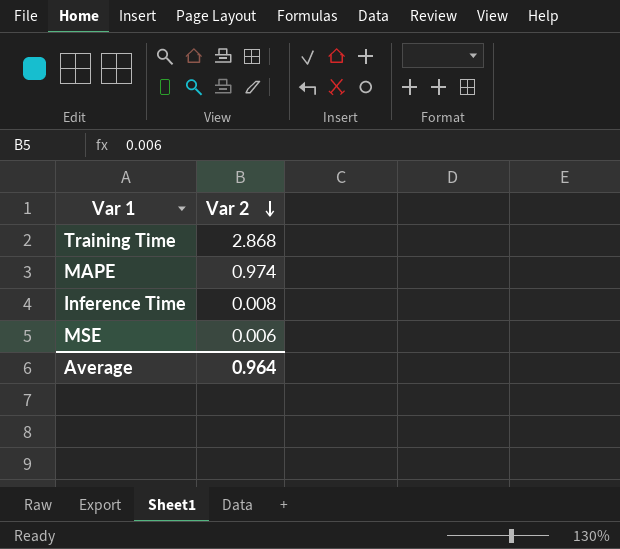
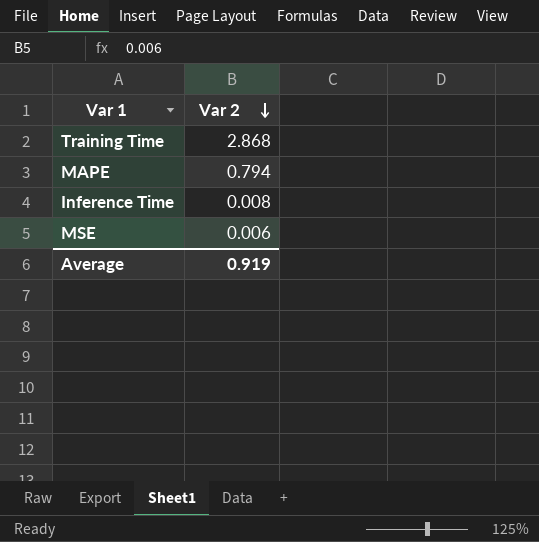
MAPE | Var 2: 0.974 -> 0.794
Average | Var 2: 0.964 -> 0.919

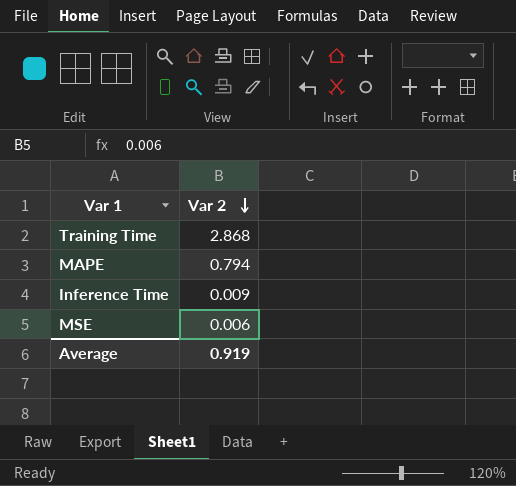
Inference Time | Var 2: 0.008 -> 0.009

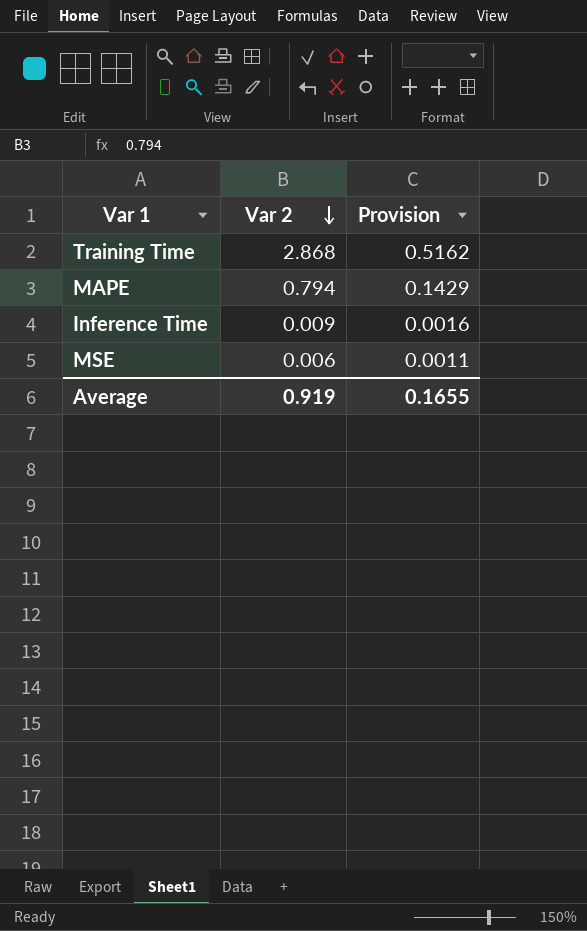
column Provision | formula: none -> [Var 2] * 0.18

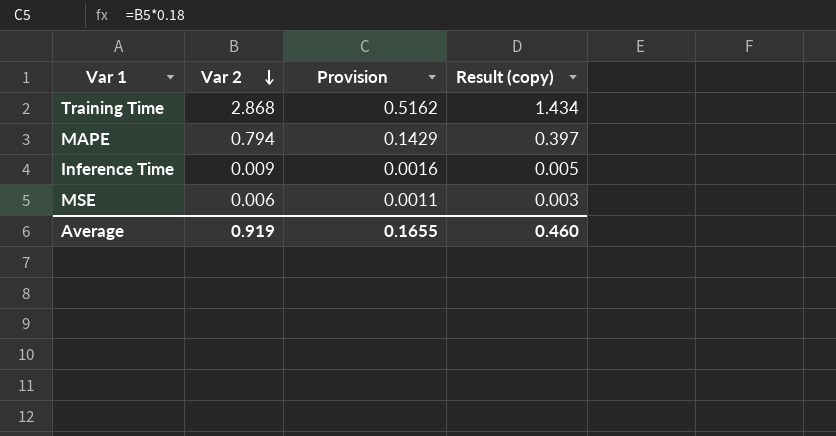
column Result (copy) | formula: none -> [Var 2] * 0.5

